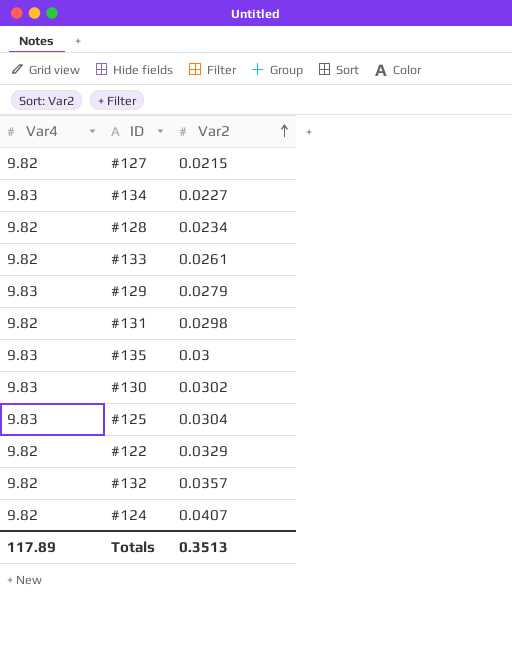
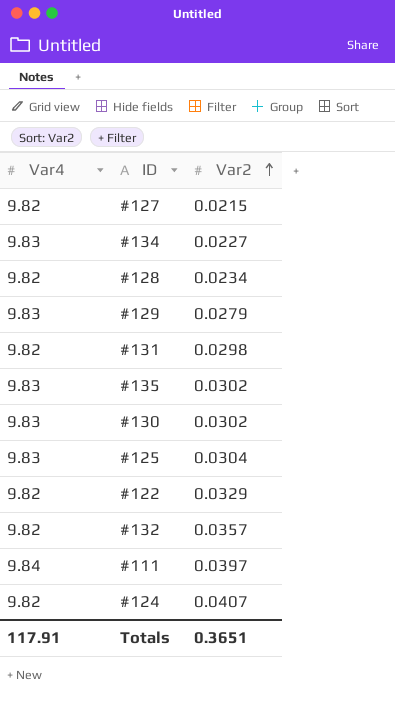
row #133: 9.82 | 0.0261 -> none
#135 | Var2: 0.03 -> 0.0302
row #111: none -> 9.84 | 0.0397
Totals | Var4: 117.89 -> 117.91
Totals | Var2: 0.3513 -> 0.3651

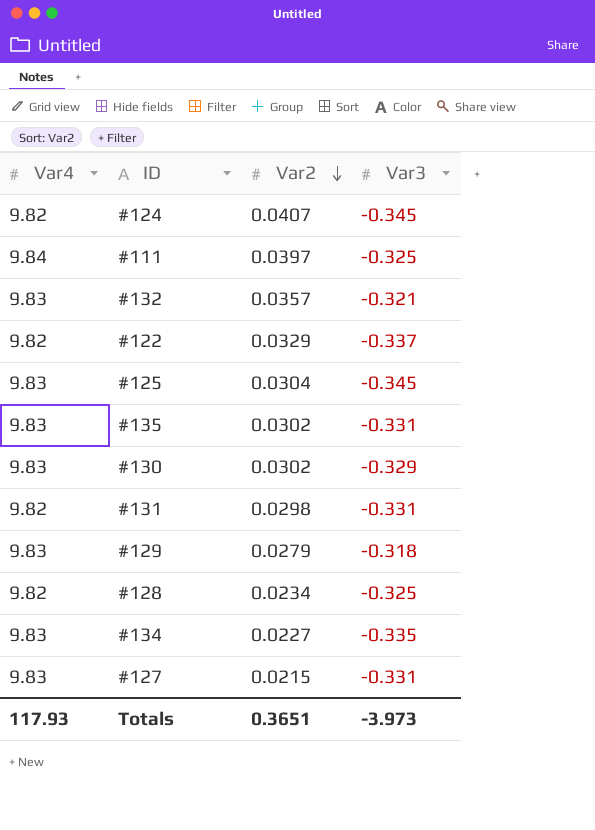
row order: Var2 ascending -> Var2 descending
column Var3 | position: none -> 4
#132 | Var4: 9.82 -> 9.83
#127 | Var4: 9.82 -> 9.83
Totals | Var4: 117.91 -> 117.93

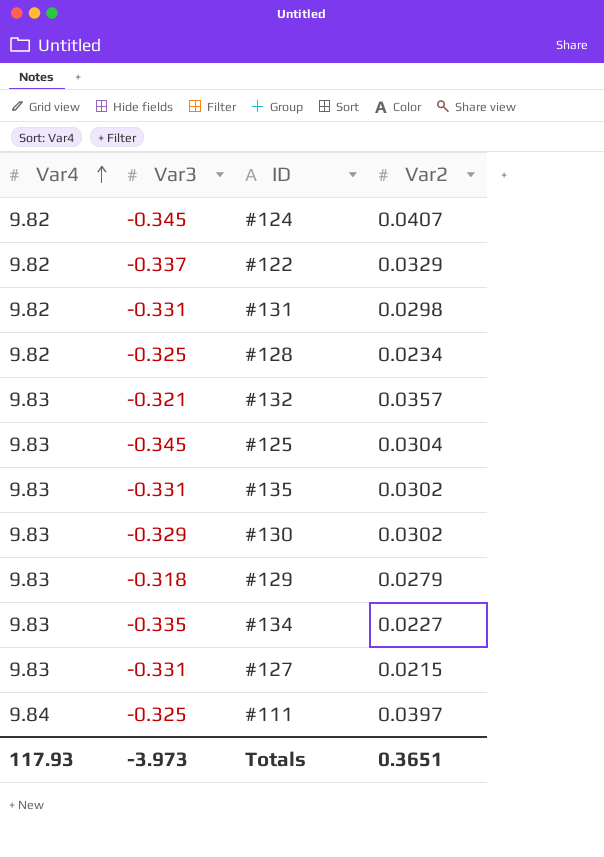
row order: Var2 descending -> Var4 ascending
column Var3 | position: 4 -> 2

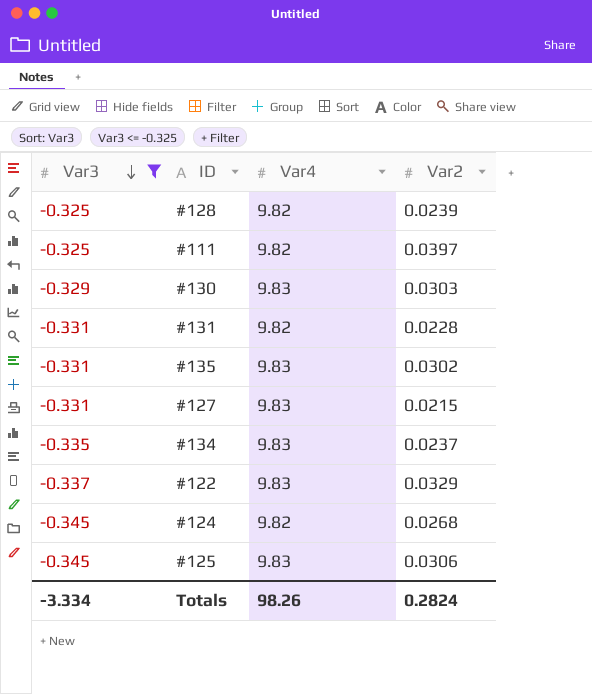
filter: none -> Var3 <= -0.325
row order: Var4 ascending -> Var3 descending
column Var4 | position: 1 -> 3
#128 | Var2: 0.0234 -> 0.0239
#111 | Var4: 9.84 -> 9.82
#130 | Var2: 0.0302 -> 0.0303
#131 | Var2: 0.0298 -> 0.0228
#134 | Var2: 0.0227 -> 0.0237
#122 | Var4: 9.82 -> 9.83
#124 | Var2: 0.0407 -> 0.0268
#125 | Var2: 0.0304 -> 0.0306
Totals | Var3: -3.973 -> -3.334
Totals | Var4: 117.93 -> 98.26
Totals | Var2: 0.3651 -> 0.2824

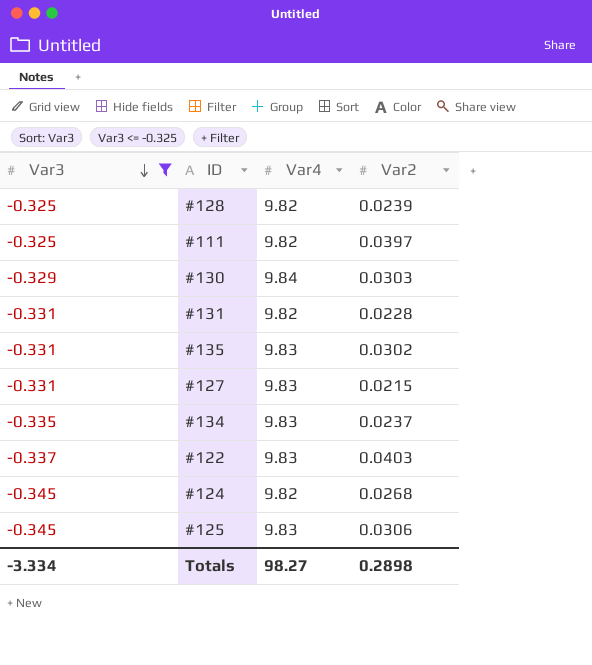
#130 | Var4: 9.83 -> 9.84
#122 | Var2: 0.0329 -> 0.0403
Totals | Var4: 98.26 -> 98.27
Totals | Var2: 0.2824 -> 0.2898

